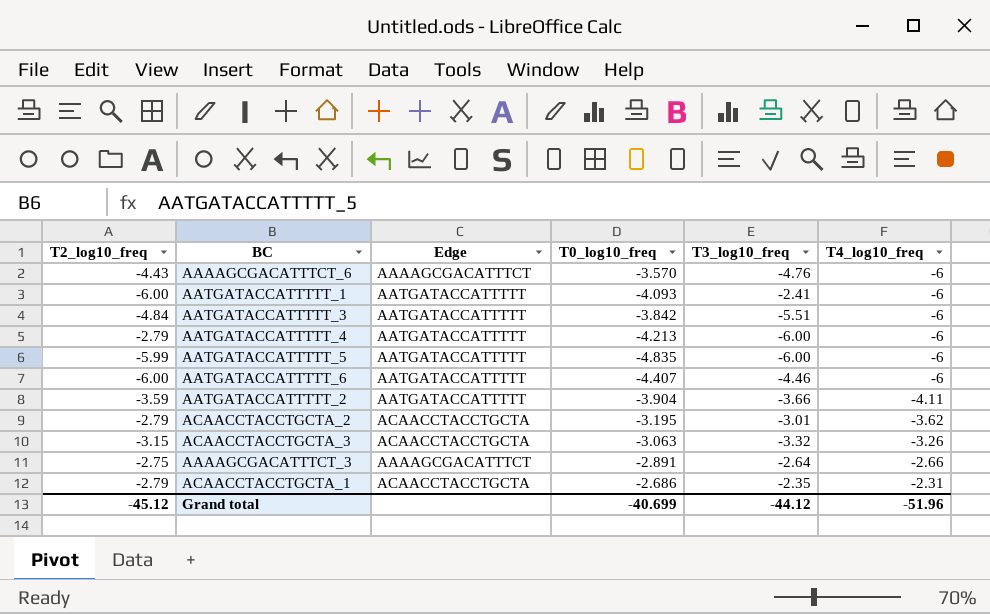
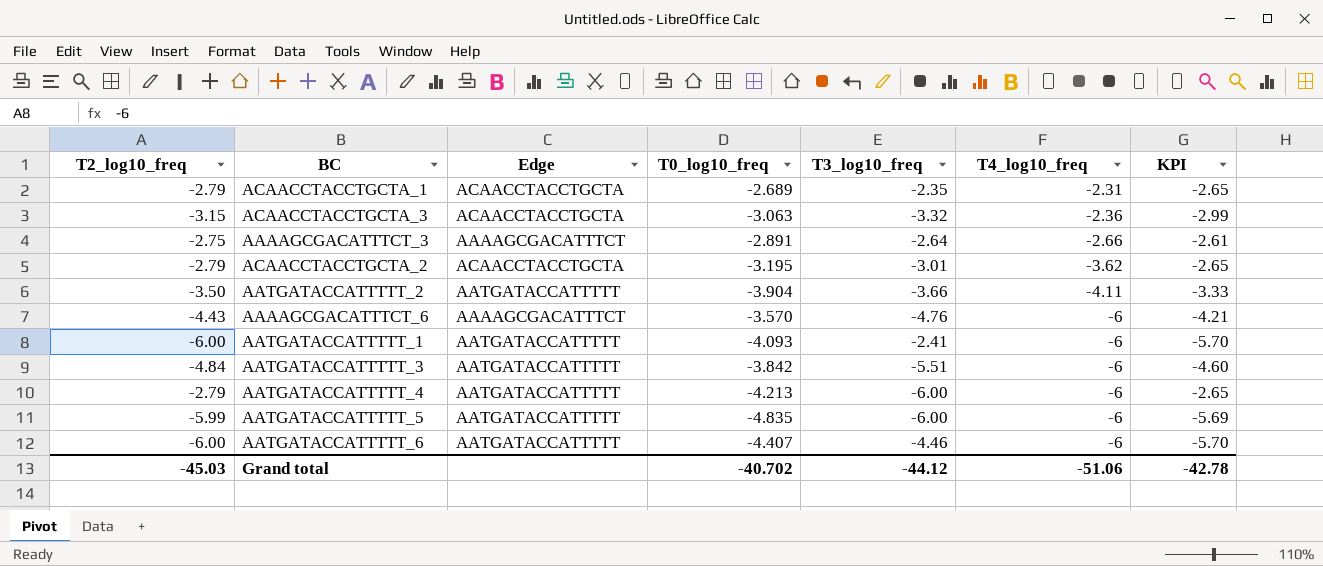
row order: T4_log10_freq ascending -> T4_log10_freq descending
column KPI | formula: none -> [T2_log10_freq] * 0.95
ACAACCTACCTGCTA_1 | T0_log10_freq: -2.686 -> -2.689
ACAACCTACCTGCTA_3 | T4_log10_freq: -3.26 -> -2.36
AATGATACCATTTTT_2 | T2_log10_freq: -3.59 -> -3.50
Grand total | T2_log10_freq: -45.12 -> -45.03
Grand total | T0_log10_freq: -40.699 -> -40.702
Grand total | T4_log10_freq: -51.96 -> -51.06

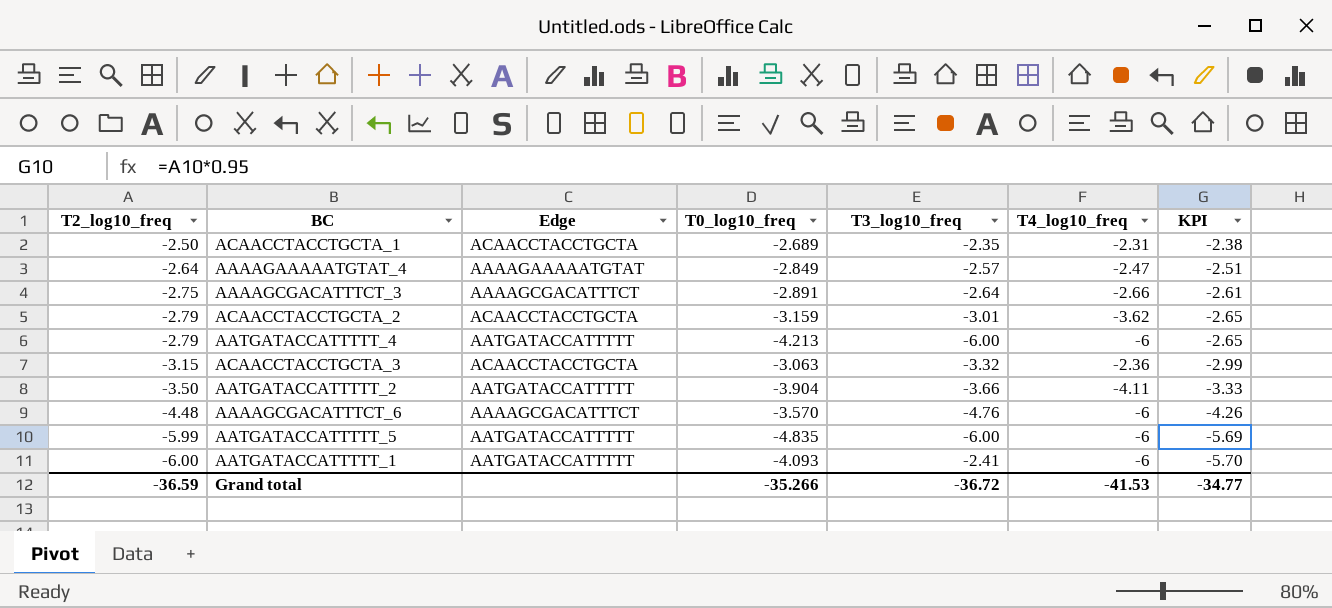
row order: T4_log10_freq descending -> T2_log10_freq descending
row AATGATACCATTTTT_3: -4.84 | AATGATACCATTTTT | -3.842 | -5.51 | -6 | -4.60 -> none
row AATGATACCATTTTT_6: -6.00 | AATGATACCATTTTT | -4.407 | -4.46 | -6 | -5.70 -> none
ACAACCTACCTGCTA_1 | T2_log10_freq: -2.79 -> -2.50
ACAACCTACCTGCTA_1 | KPI: -2.65 -> -2.38
row AAAAGAAAAATGTAT_4: none -> -2.64 | AAAAGAAAAATGTAT | -2.849 | -2.57 | -2.47 | -2.51
ACAACCTACCTGCTA_2 | T0_log10_freq: -3.195 -> -3.159
AAAAGCGACATTTCT_6 | T2_log10_freq: -4.43 -> -4.48
AAAAGCGACATTTCT_6 | KPI: -4.21 -> -4.26
Grand total | T2_log10_freq: -45.03 -> -36.59
Grand total | T0_log10_freq: -40.702 -> -35.266
Grand total | T3_log10_freq: -44.12 -> -36.72
Grand total | T4_log10_freq: -51.06 -> -41.53
Grand total | KPI: -42.78 -> -34.77

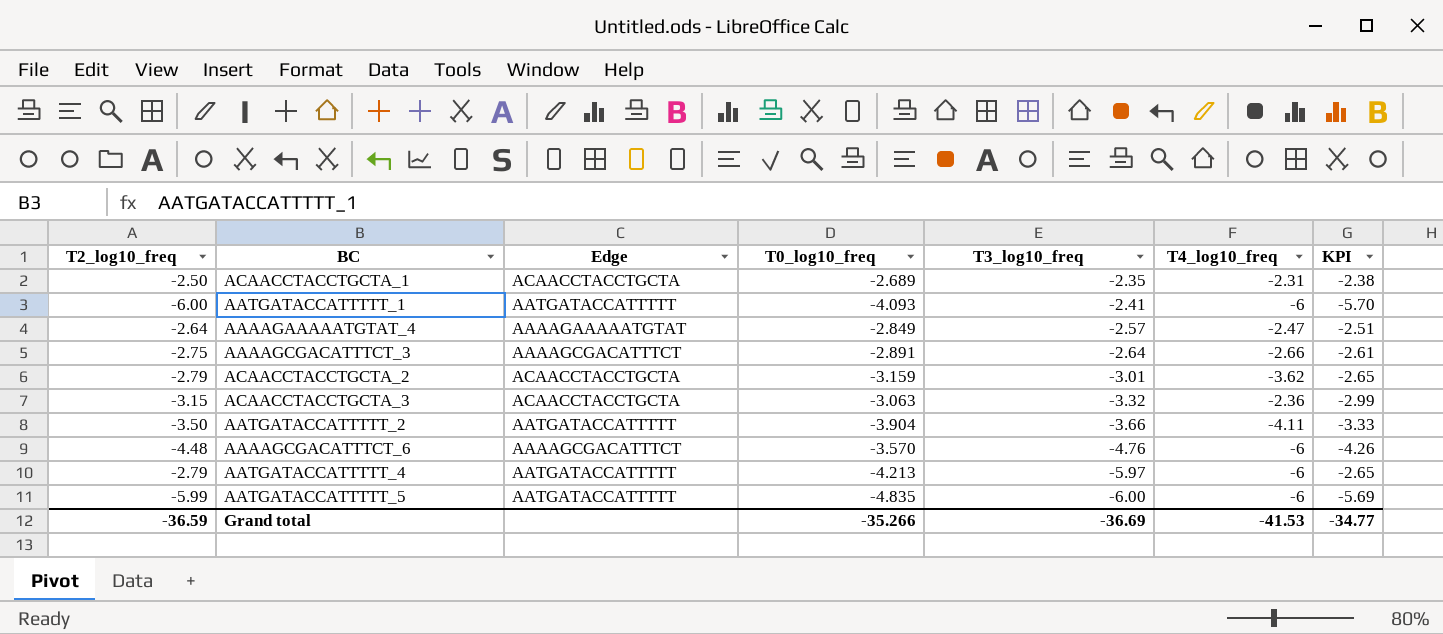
row order: T2_log10_freq descending -> T3_log10_freq descending
AATGATACCATTTTT_4 | T3_log10_freq: -6.00 -> -5.97
Grand total | T3_log10_freq: -36.72 -> -36.69

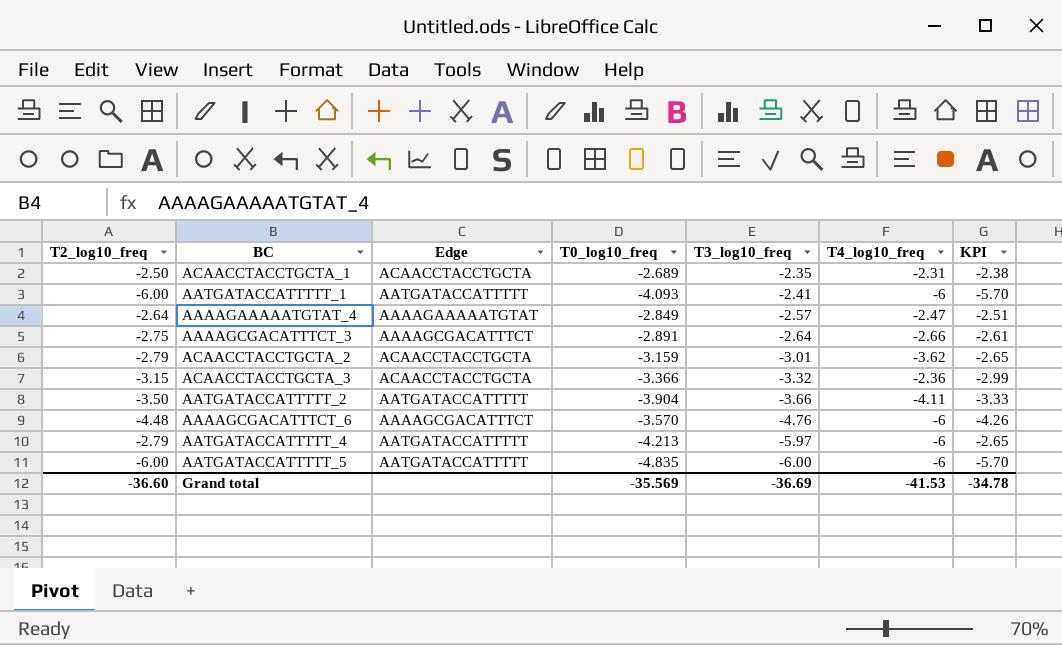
ACAACCTACCTGCTA_3 | T0_log10_freq: -3.063 -> -3.366
AATGATACCATTTTT_5 | T2_log10_freq: -5.99 -> -6.00
AATGATACCATTTTT_5 | KPI: -5.69 -> -5.70
Grand total | T2_log10_freq: -36.59 -> -36.60
Grand total | T0_log10_freq: -35.266 -> -35.569
Grand total | KPI: -34.77 -> -34.78

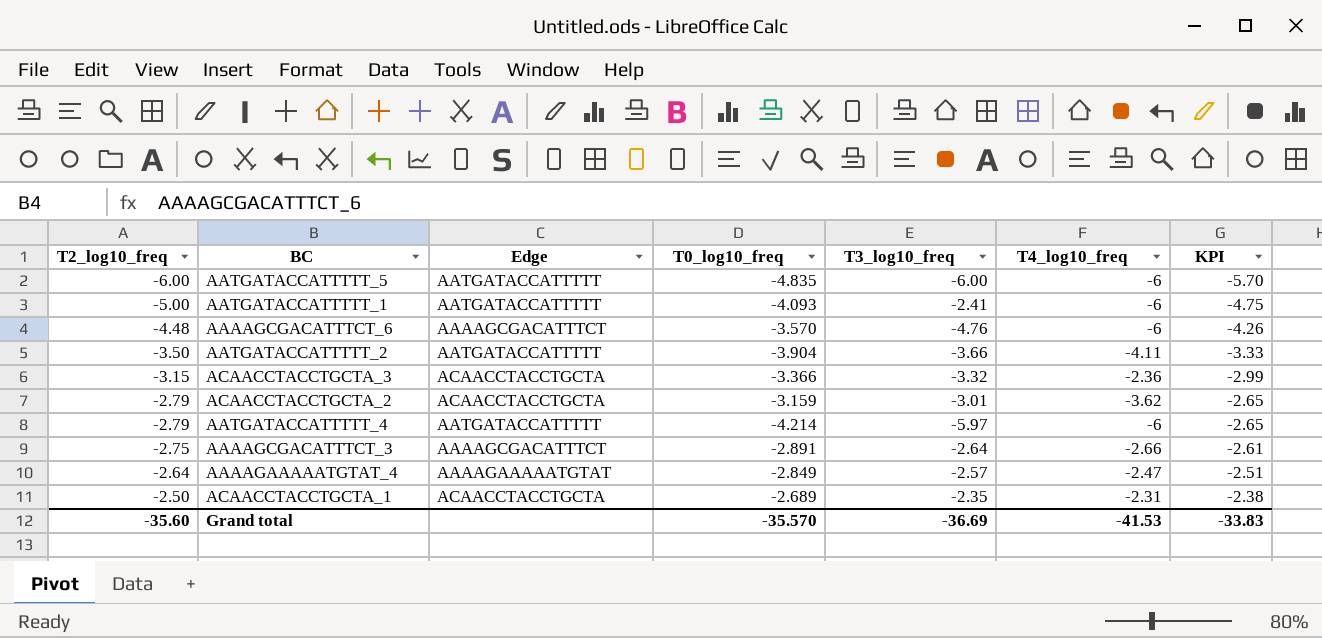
row order: T3_log10_freq descending -> T2_log10_freq ascending
AATGATACCATTTTT_1 | T2_log10_freq: -6.00 -> -5.00
AATGATACCATTTTT_1 | KPI: -5.70 -> -4.75
AATGATACCATTTTT_4 | T0_log10_freq: -4.213 -> -4.214
Grand total | T2_log10_freq: -36.60 -> -35.60
Grand total | T0_log10_freq: -35.569 -> -35.570
Grand total | KPI: -34.78 -> -33.83

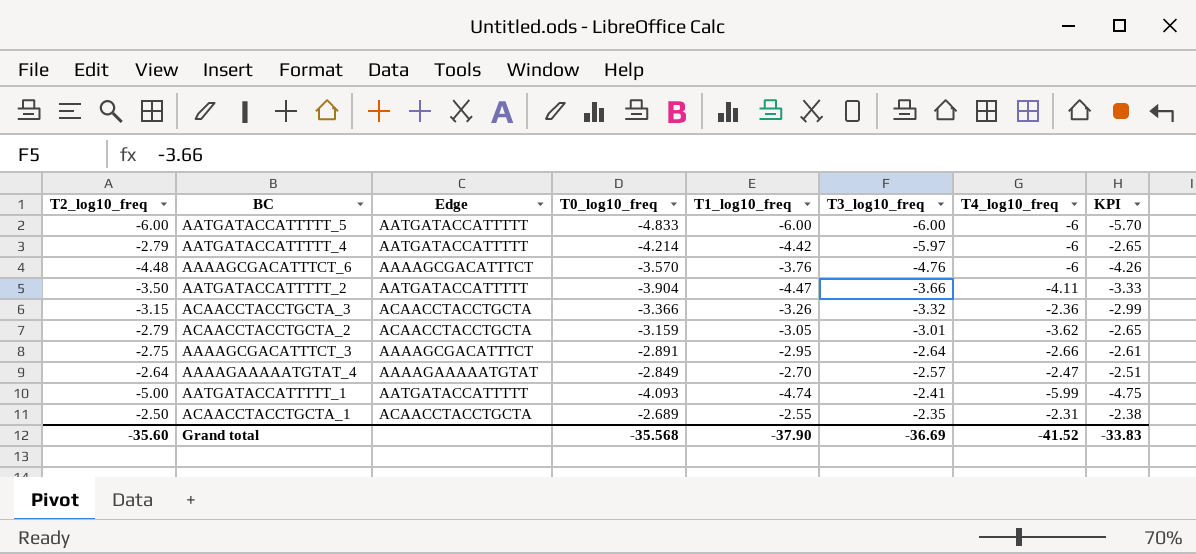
row order: T2_log10_freq ascending -> T3_log10_freq ascending
column T1_log10_freq | position: none -> 5
AATGATACCATTTTT_5 | T0_log10_freq: -4.835 -> -4.833
AATGATACCATTTTT_1 | T4_log10_freq: -6 -> -5.99
Grand total | T0_log10_freq: -35.570 -> -35.568
Grand total | T4_log10_freq: -41.53 -> -41.52

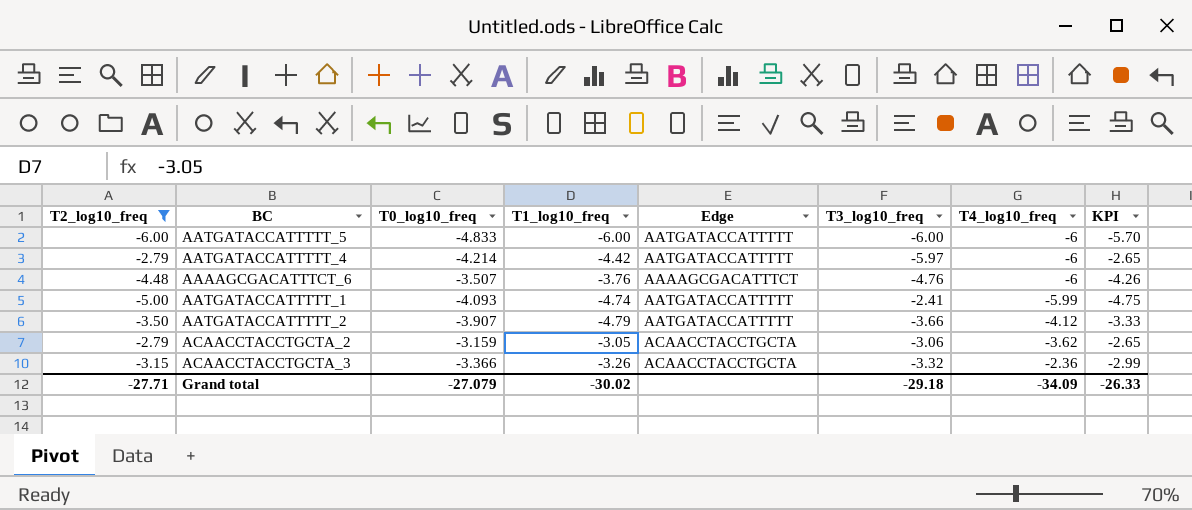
filter: none -> T2_log10_freq <= -2.79
row order: T3_log10_freq ascending -> T4_log10_freq ascending
column Edge | position: 3 -> 5
AAAAGCGACATTTCT_6 | T0_log10_freq: -3.570 -> -3.507
AATGATACCATTTTT_2 | T0_log10_freq: -3.904 -> -3.907
AATGATACCATTTTT_2 | T1_log10_freq: -4.47 -> -4.79
AATGATACCATTTTT_2 | T4_log10_freq: -4.11 -> -4.12
ACAACCTACCTGCTA_2 | T3_log10_freq: -3.01 -> -3.06
Grand total | T2_log10_freq: -35.60 -> -27.71
Grand total | T0_log10_freq: -35.568 -> -27.079
Grand total | T1_log10_freq: -37.90 -> -30.02
Grand total | T3_log10_freq: -36.69 -> -29.18
Grand total | T4_log10_freq: -41.52 -> -34.09
Grand total | KPI: -33.83 -> -26.33

